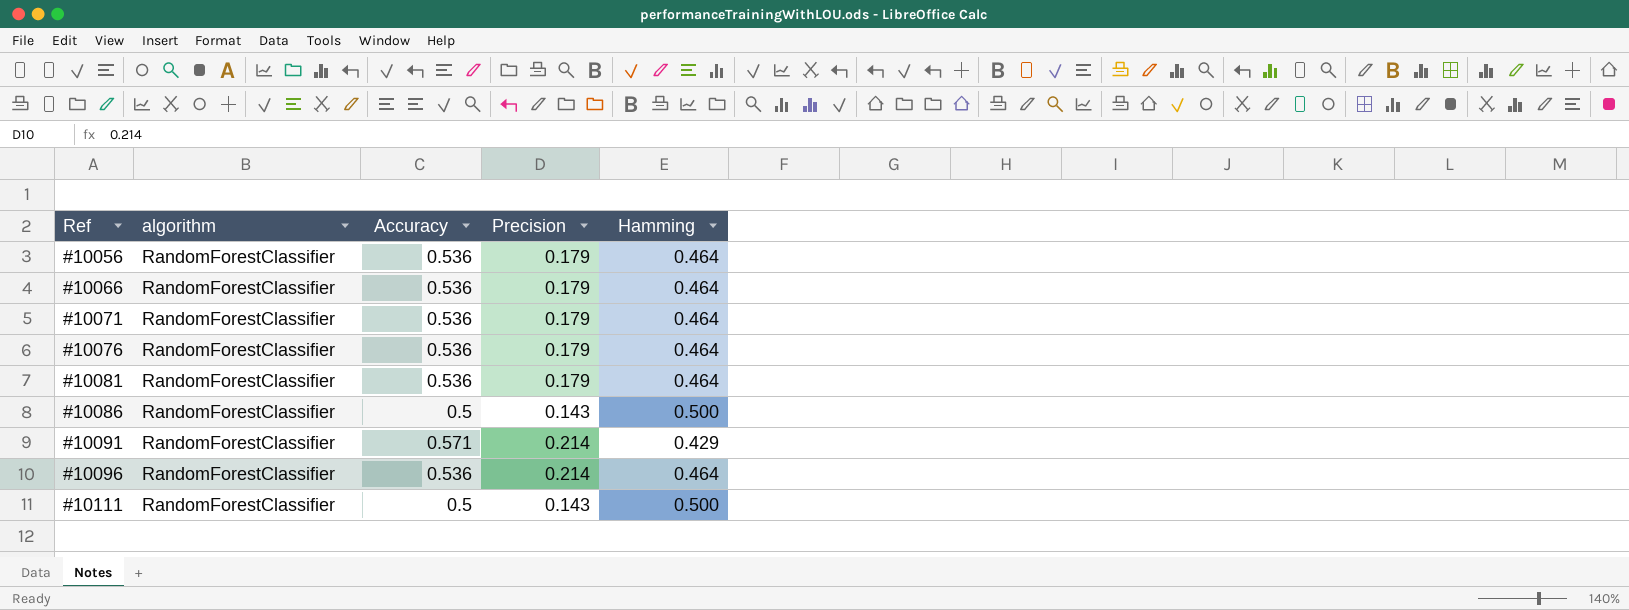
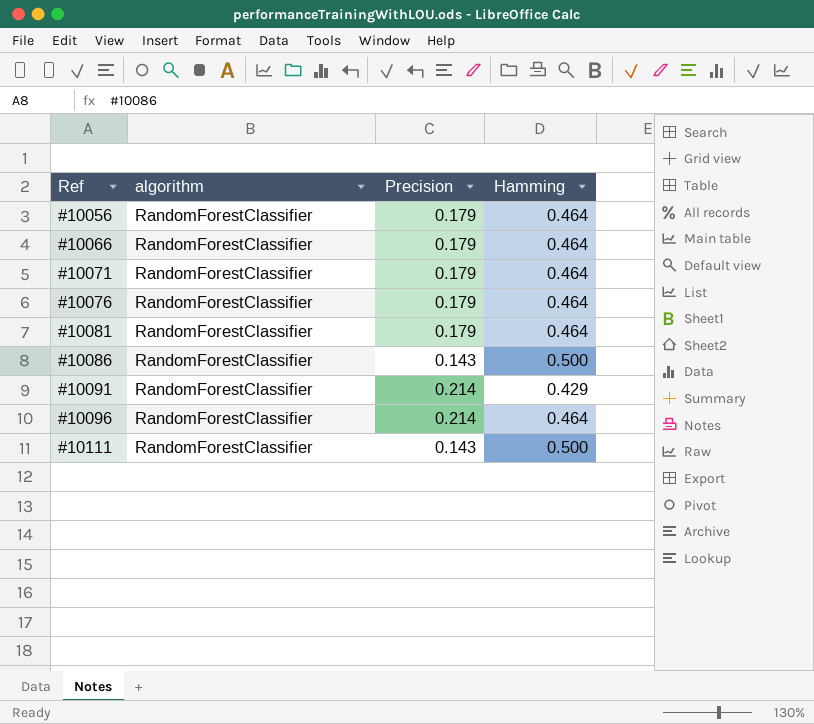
column Accuracy | position: 3 -> none

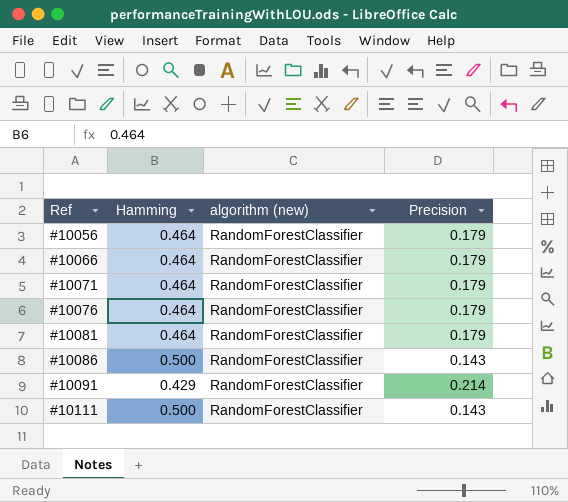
column Hamming | position: 4 -> 2
column name: algorithm -> algorithm (new)
row #10096: RandomForestClassifier | 0.214 | 0.464 -> none

